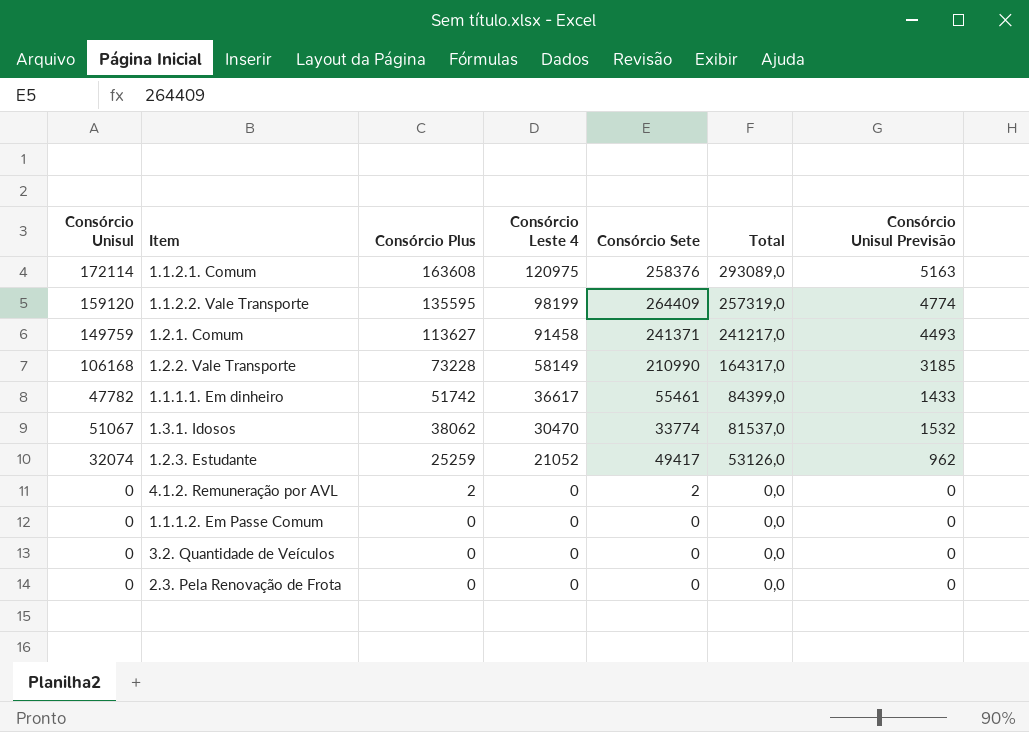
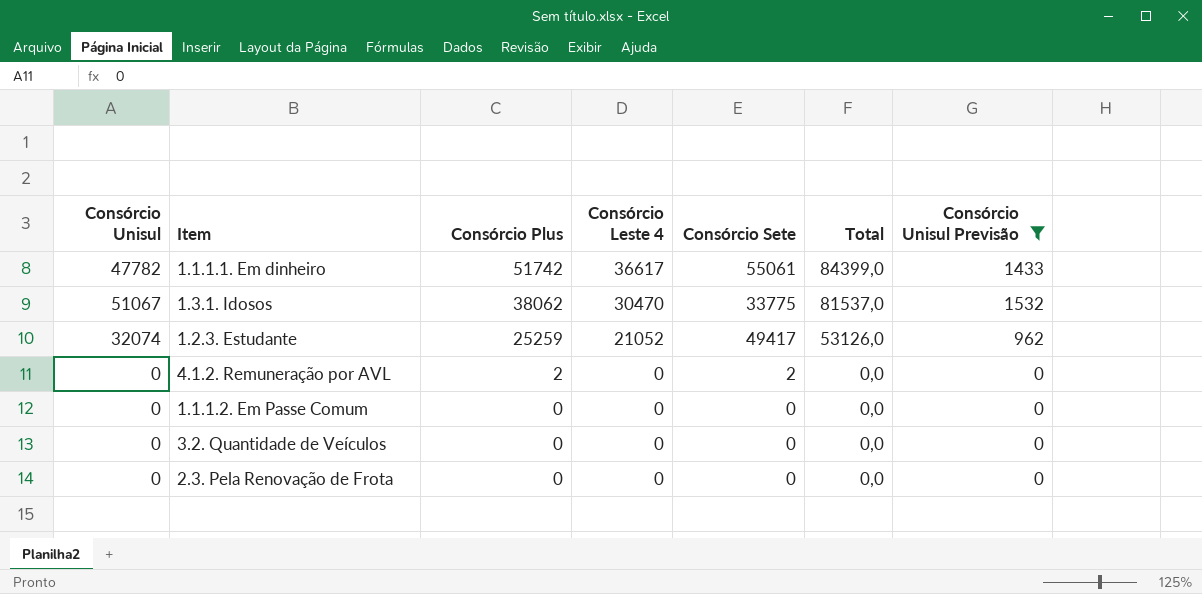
filter: none -> Consórcio Unisul Previsão <= 1532
1.1.1.1. Em dinheiro | Consórcio Sete: 55461 -> 55061
1.3.1. Idosos | Consórcio Sete: 33774 -> 33775

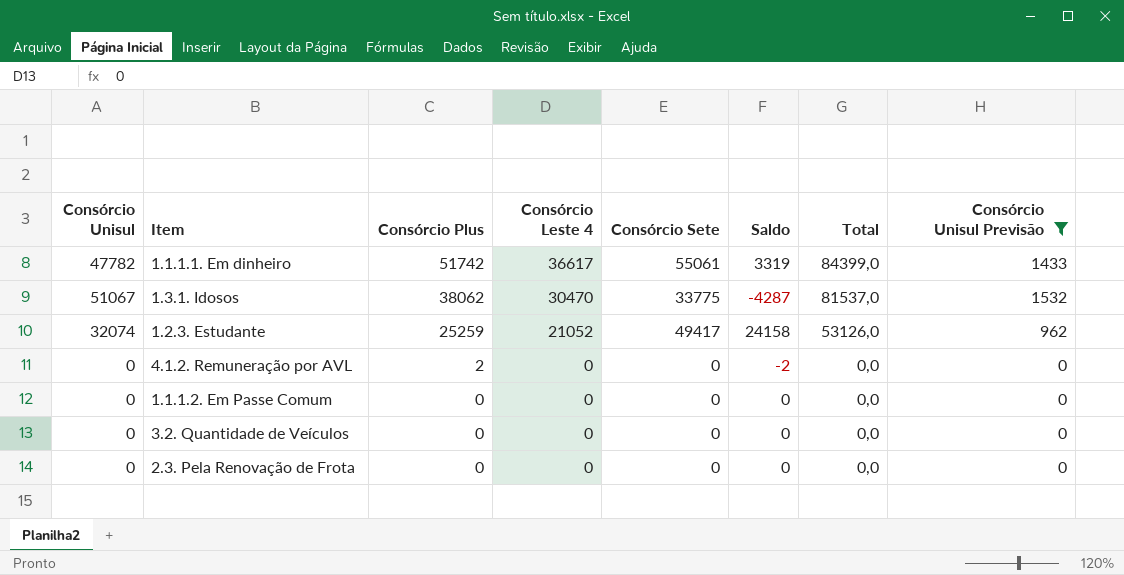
column Saldo | formula: none -> [Consórcio Sete] - [Consórcio Plus]
4.1.2. Remuneração por AVL | Consórcio Sete: 2 -> 0

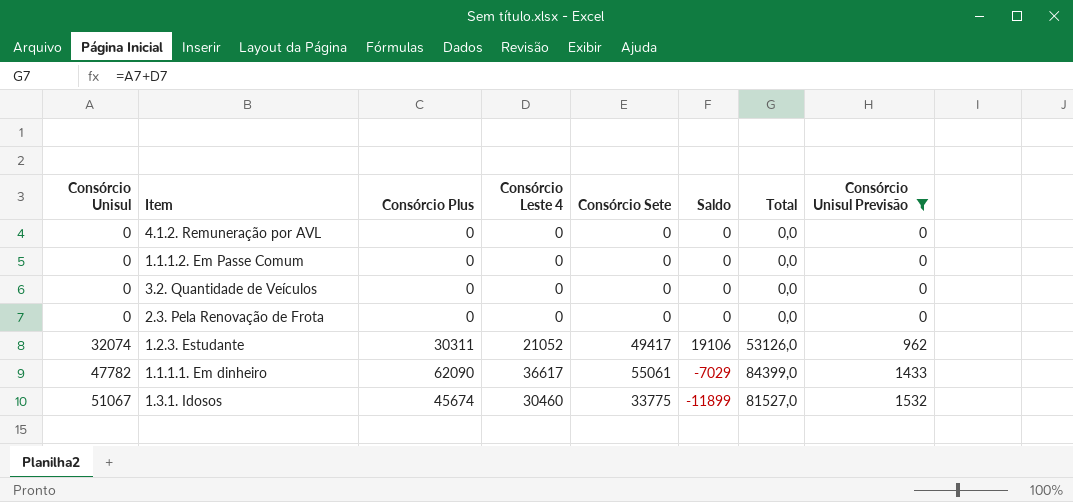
row order: Consórcio Plus descending -> Consórcio Unisul ascending
4.1.2. Remuneração por AVL | Consórcio Plus: 2 -> 0
4.1.2. Remuneração por AVL | Saldo: -2 -> 0
1.2.3. Estudante | Consórcio Plus: 25259 -> 30311
1.2.3. Estudante | Saldo: 24158 -> 19106
1.1.1.1. Em dinheiro | Consórcio Plus: 51742 -> 62090
1.1.1.1. Em dinheiro | Saldo: 3319 -> -7029
1.3.1. Idosos | Consórcio Plus: 38062 -> 45674
1.3.1. Idosos | Consórcio Leste 4: 30470 -> 30460
1.3.1. Idosos | Saldo: -4287 -> -11899
1.3.1. Idosos | Total: 81537,0 -> 81527,0

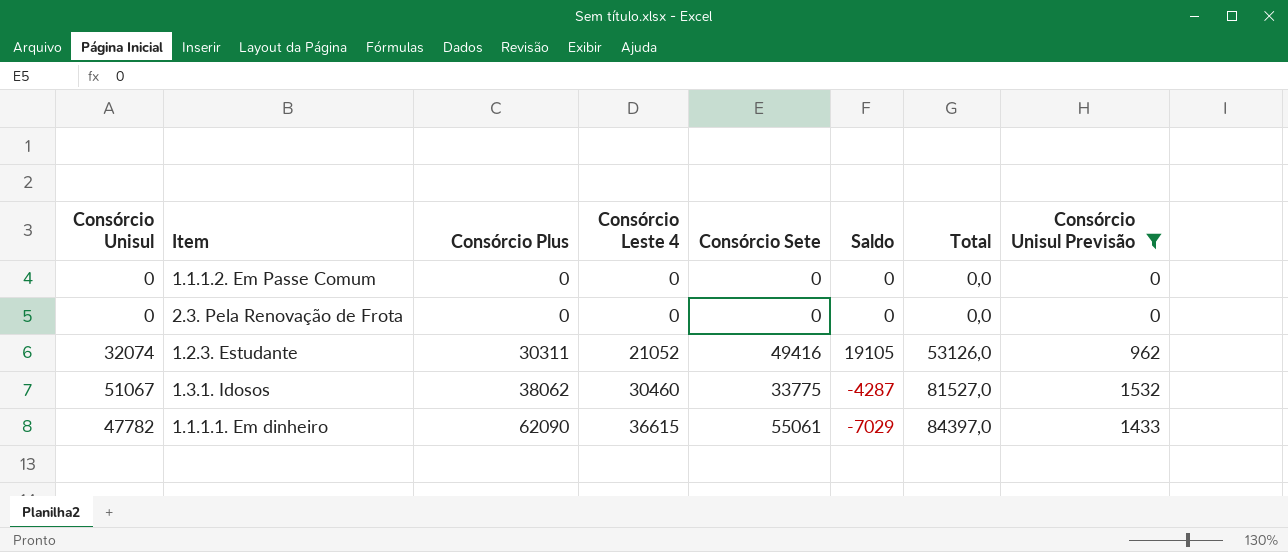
row order: Consórcio Unisul ascending -> Consórcio Plus ascending
row 4.1.2. Remuneração por AVL: 0 | 0 | 0 | 0 | 0 | 0,0 | 0 -> none
row 3.2. Quantidade de Veículos: 0 | 0 | 0 | 0 | 0 | 0,0 | 0 -> none
1.2.3. Estudante | Consórcio Sete: 49417 -> 49416
1.2.3. Estudante | Saldo: 19106 -> 19105
1.3.1. Idosos | Consórcio Plus: 45674 -> 38062
1.3.1. Idosos | Saldo: -11899 -> -4287
1.1.1.1. Em dinheiro | Consórcio Leste 4: 36617 -> 36615
1.1.1.1. Em dinheiro | Total: 84399,0 -> 84397,0

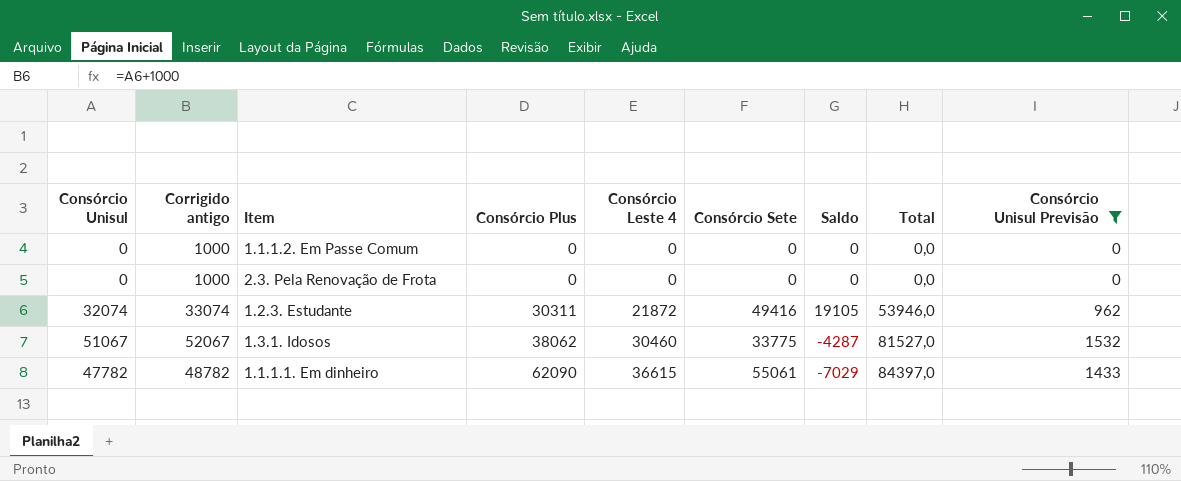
column Corrigido antigo | formula: none -> [Consórcio Unisul] + 1000
1.2.3. Estudante | Consórcio Leste 4: 21052 -> 21872
1.2.3. Estudante | Total: 53126,0 -> 53946,0

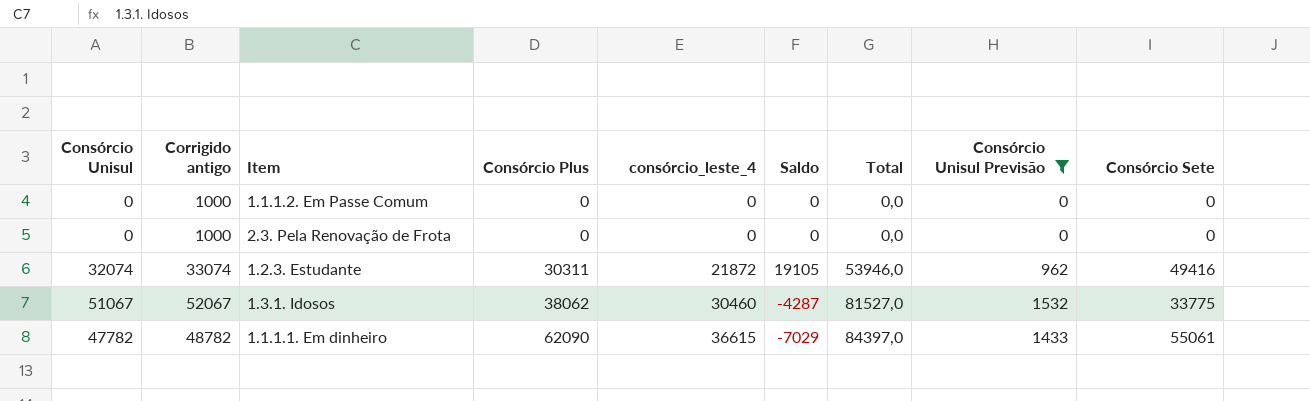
column name: Consórcio Leste 4 -> consórcio_leste_4
column Consórcio Sete | position: 6 -> 9

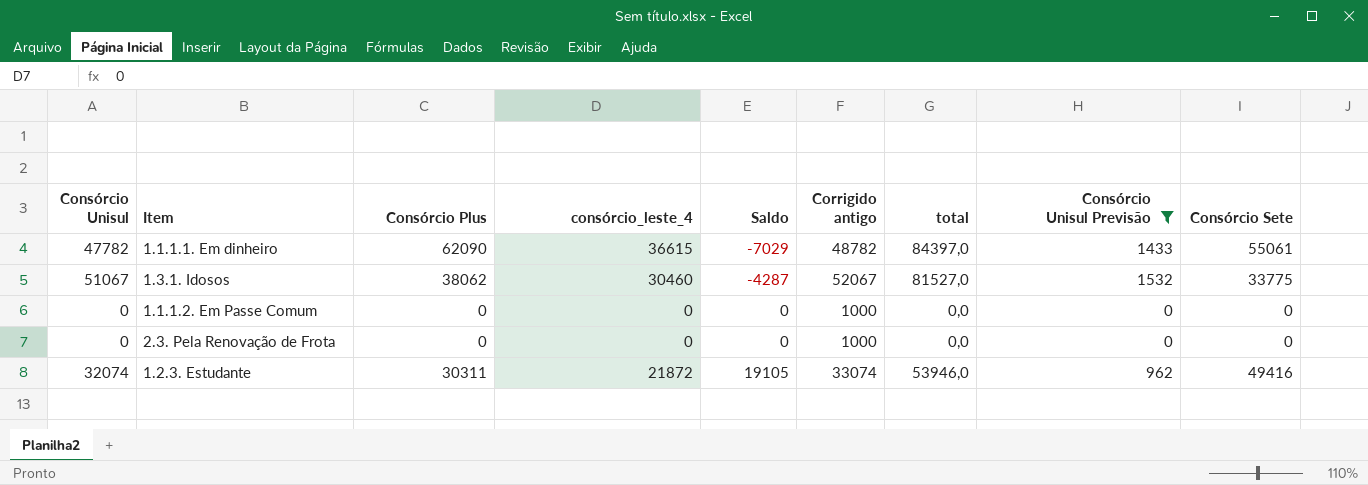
row order: Consórcio Plus ascending -> Saldo ascending
column Corrigido antigo | position: 2 -> 6
column name: Total -> total

